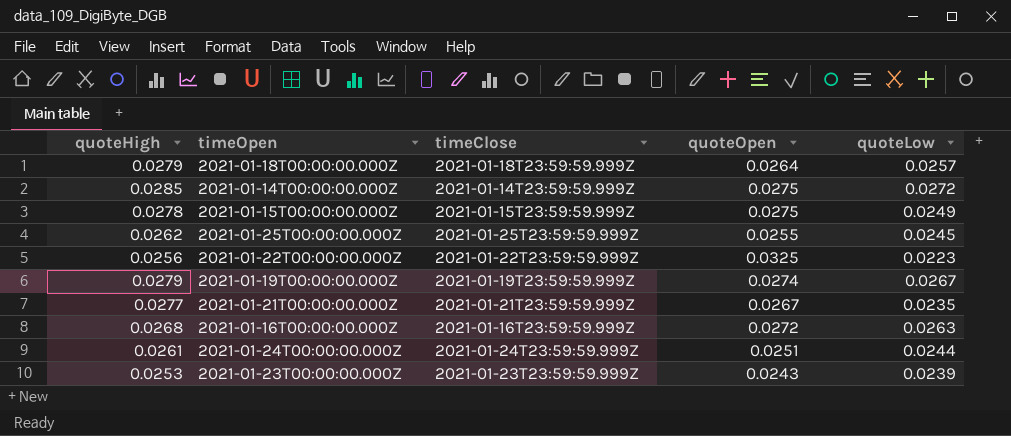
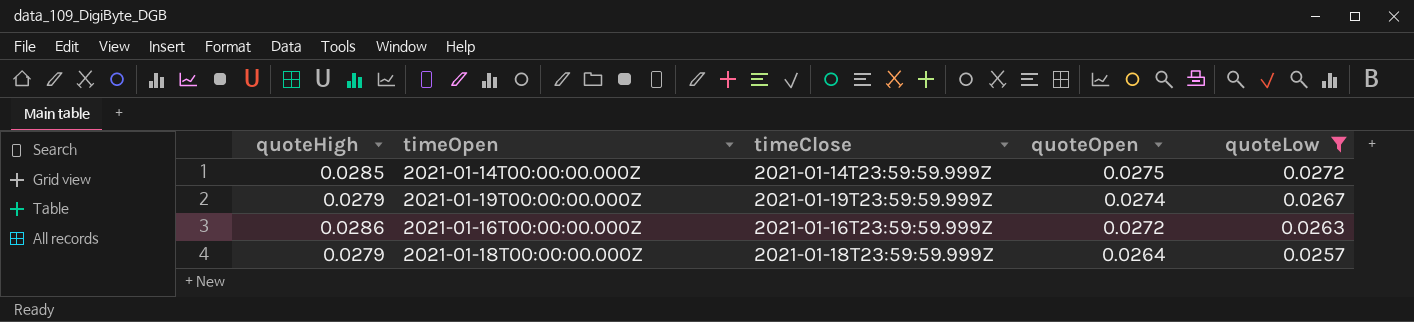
filter: none -> quoteLow >= 0.0257
row order: none -> quoteOpen descending
2021-01-16T00:00:00.000Z | quoteHigh: 0.0268 -> 0.0286

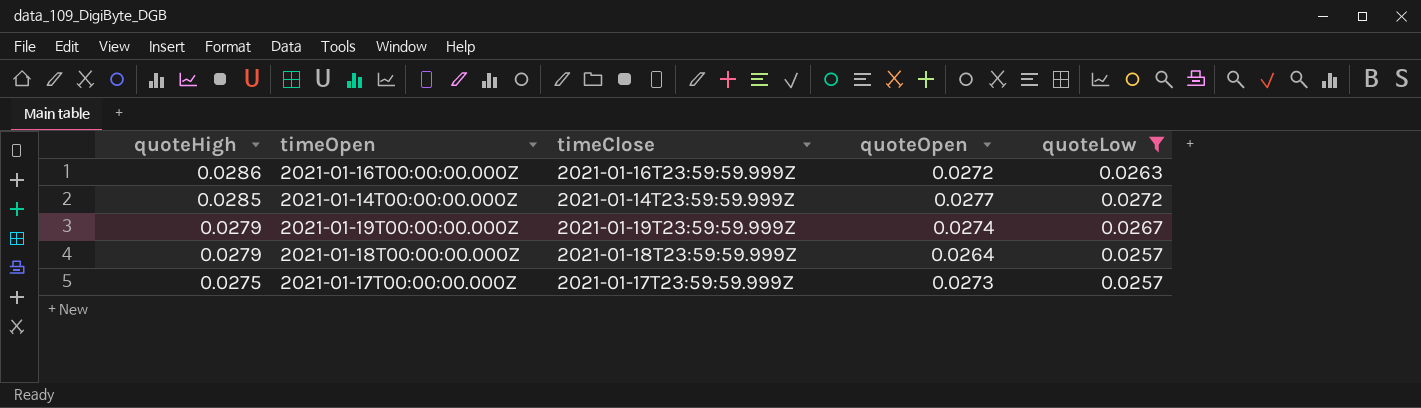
row order: quoteOpen descending -> quoteHigh descending
2021-01-14T00:00:00.000Z | quoteOpen: 0.0275 -> 0.0277
row 2021-01-17T00:00:00.000Z: none -> 0.0275 | 2021-01-17T23:59:59.999Z | 0.0273 | 0.0257

